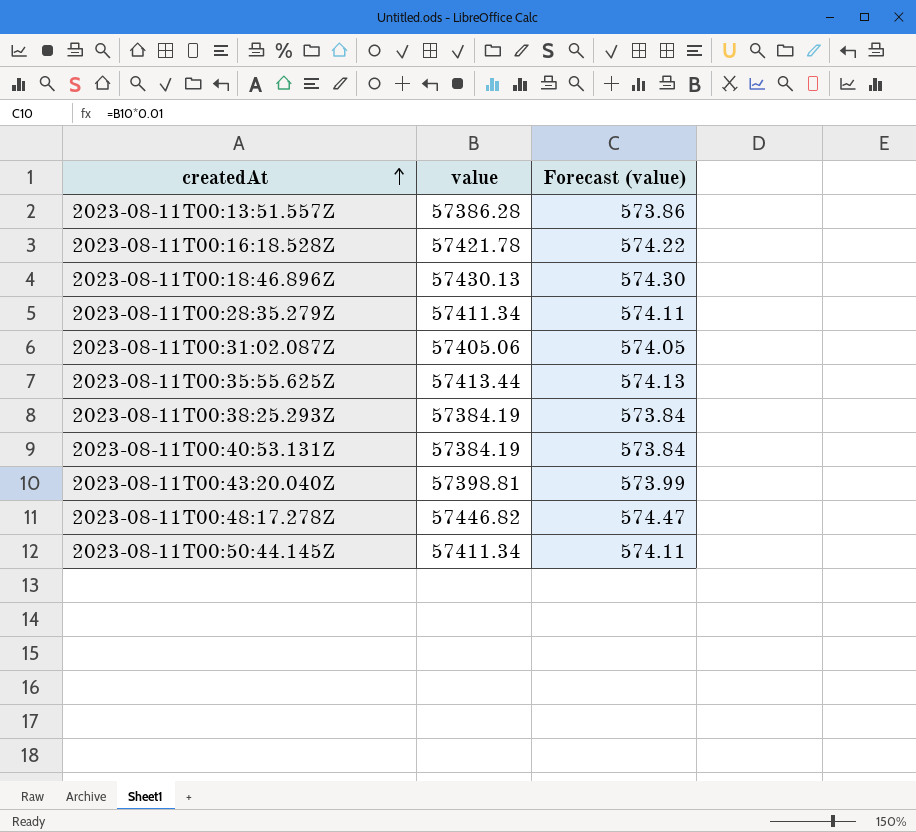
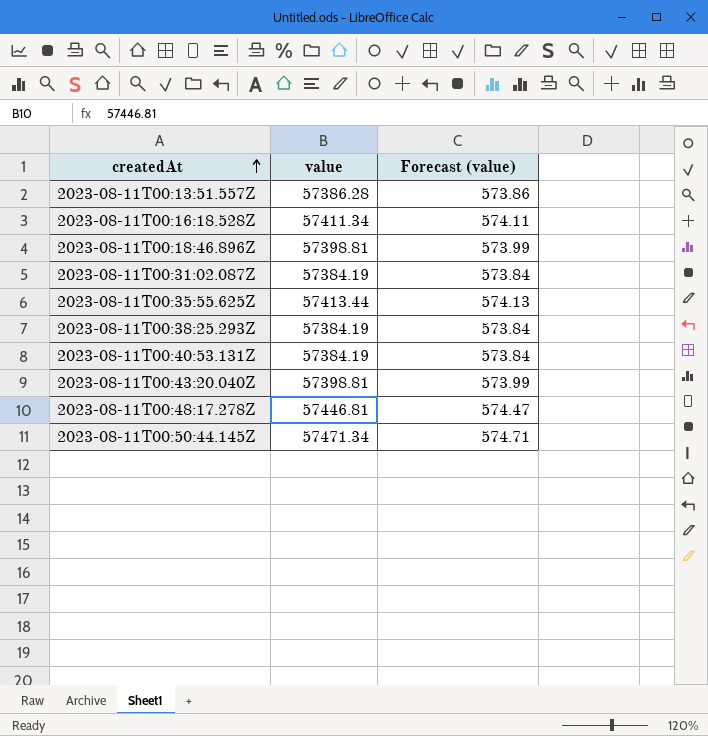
row 2023-08-11T00:28:35.279Z: 57411.34 | 574.11 -> none
2023-08-11T00:16:18.528Z | value: 57421.78 -> 57411.34
2023-08-11T00:16:18.528Z | Forecast (value): 574.22 -> 574.11
2023-08-11T00:18:46.896Z | value: 57430.13 -> 57398.81
2023-08-11T00:18:46.896Z | Forecast (value): 574.30 -> 573.99
2023-08-11T00:31:02.087Z | value: 57405.06 -> 57384.19
2023-08-11T00:31:02.087Z | Forecast (value): 574.05 -> 573.84
2023-08-11T00:48:17.278Z | value: 57446.82 -> 57446.81
2023-08-11T00:50:44.145Z | value: 57411.34 -> 57471.34
2023-08-11T00:50:44.145Z | Forecast (value): 574.11 -> 574.71

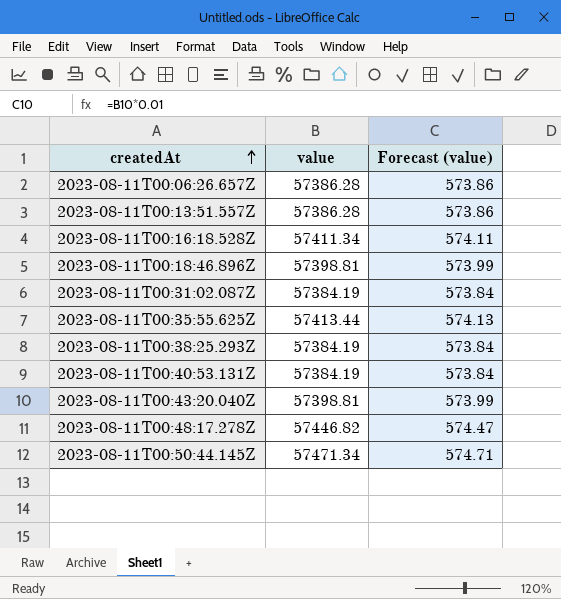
row 2023-08-11T00:06:26.657Z: none -> 57386.28 | 573.86
2023-08-11T00:48:17.278Z | value: 57446.81 -> 57446.82

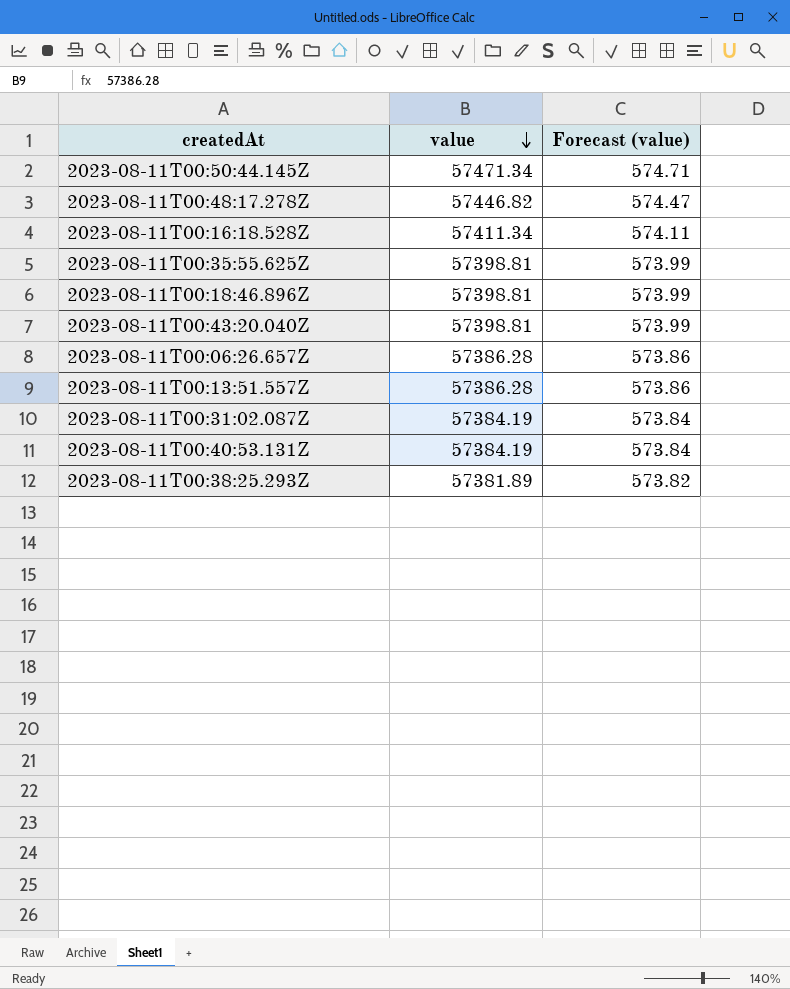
row order: createdAt ascending -> value descending
2023-08-11T00:35:55.625Z | value: 57413.44 -> 57398.81
2023-08-11T00:35:55.625Z | Forecast (value): 574.13 -> 573.99
2023-08-11T00:38:25.293Z | value: 57384.19 -> 57381.89
2023-08-11T00:38:25.293Z | Forecast (value): 573.84 -> 573.82

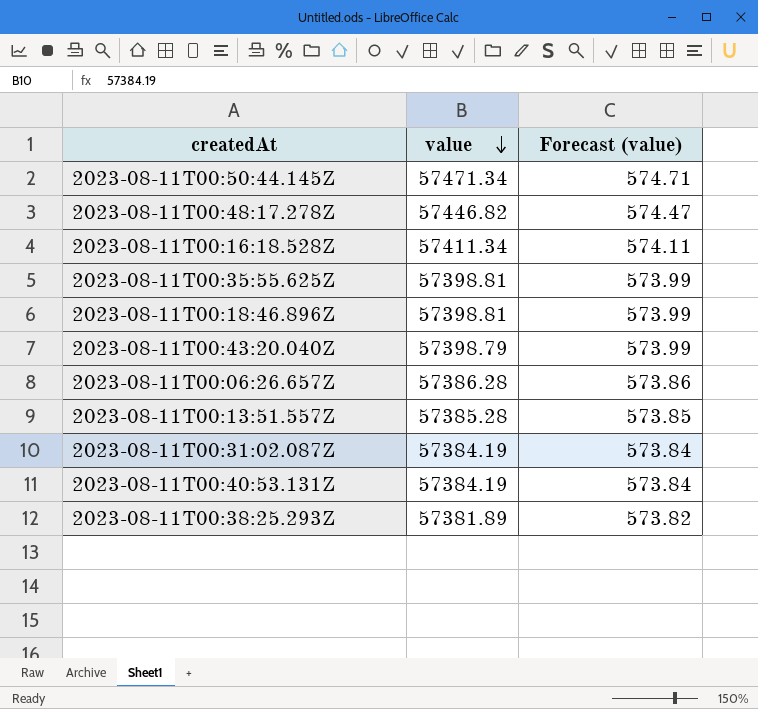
2023-08-11T00:43:20.040Z | value: 57398.81 -> 57398.79
2023-08-11T00:13:51.557Z | value: 57386.28 -> 57385.28
2023-08-11T00:13:51.557Z | Forecast (value): 573.86 -> 573.85

